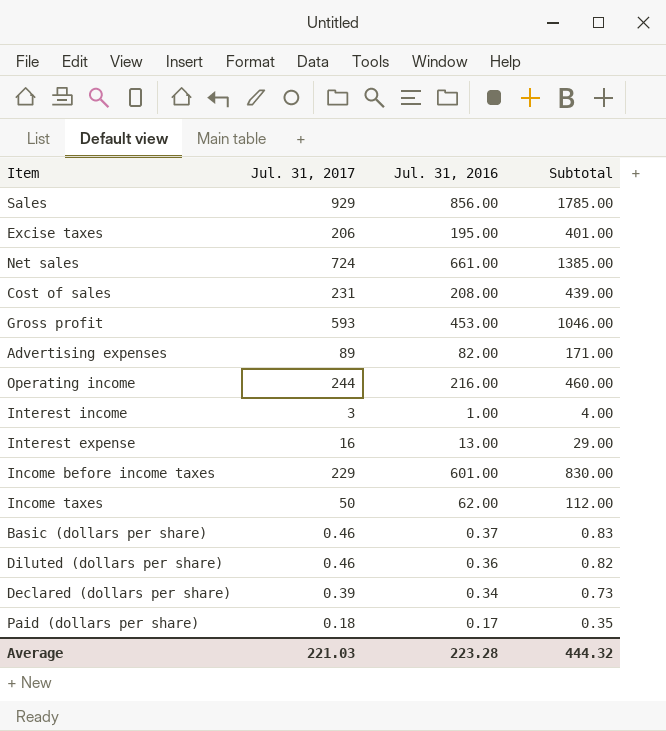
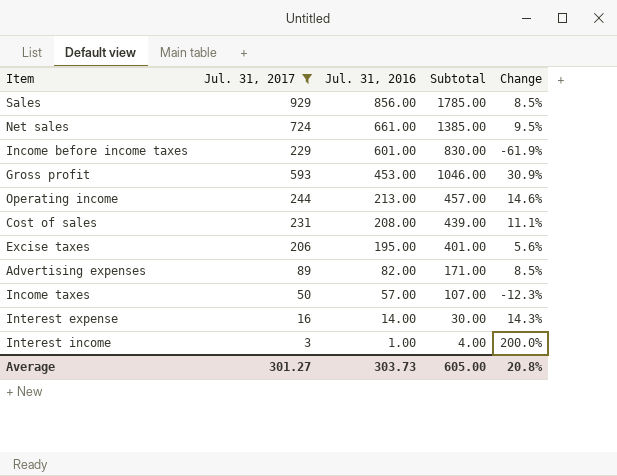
filter: none -> Jul. 31, 2017 >= 3
row order: none -> Jul. 31, 2016 descending
column Change | formula: none -> ([Jul. 31, 2017] - [Jul. 31, 2016]) / [Jul. 31, 2016]
Operating income | Jul. 31, 2016: 216.00 -> 213.00
Operating income | Subtotal: 460.00 -> 457.00
Income taxes | Jul. 31, 2016: 62.00 -> 57.00
Income taxes | Subtotal: 112.00 -> 107.00
Interest expense | Jul. 31, 2016: 13.00 -> 14.00
Interest expense | Subtotal: 29.00 -> 30.00
Average | Jul. 31, 2017: 221.03 -> 301.27
Average | Jul. 31, 2016: 223.28 -> 303.73
Average | Subtotal: 444.32 -> 605.00

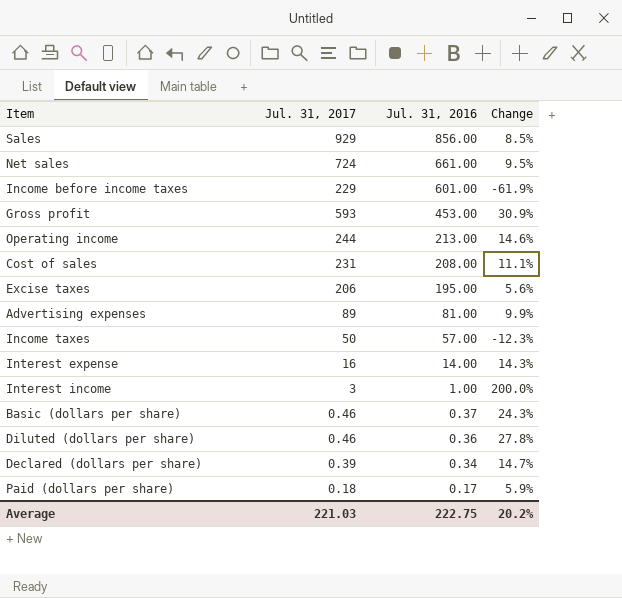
filter: Jul. 31, 2017 >= 3 -> none
column Subtotal | formula: [Jul. 31, 2017] + [Jul. 31, 2016] -> none
Advertising expenses | Jul. 31, 2016: 82.00 -> 81.00
Advertising expenses | Change: 8.5% -> 9.9%
Average | Jul. 31, 2017: 301.27 -> 221.03
Average | Jul. 31, 2016: 303.73 -> 222.75
Average | Change: 20.8% -> 20.2%

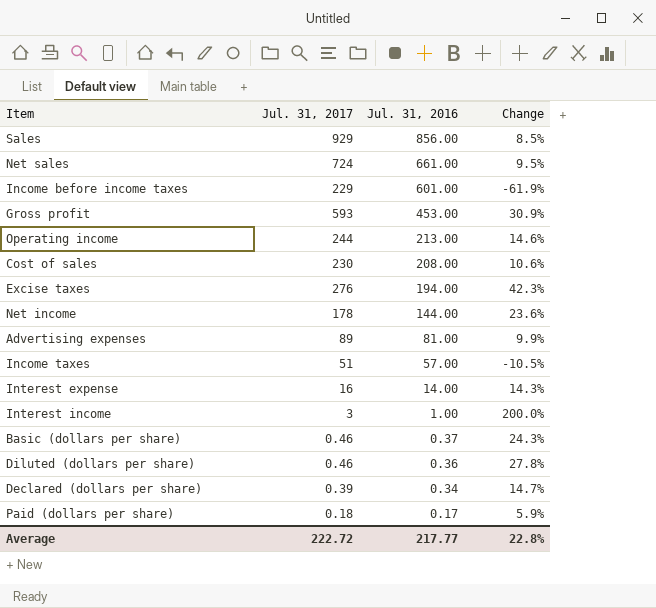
Cost of sales | Jul. 31, 2017: 231 -> 230
Cost of sales | Change: 11.1% -> 10.6%
Excise taxes | Jul. 31, 2017: 206 -> 276
Excise taxes | Jul. 31, 2016: 195.00 -> 194.00
Excise taxes | Change: 5.6% -> 42.3%
row Net income: none -> 178 | 144.00 | 23.6%
Income taxes | Jul. 31, 2017: 50 -> 51
Income taxes | Change: -12.3% -> -10.5%
Average | Jul. 31, 2017: 221.03 -> 222.72
Average | Jul. 31, 2016: 222.75 -> 217.77
Average | Change: 20.2% -> 22.8%

